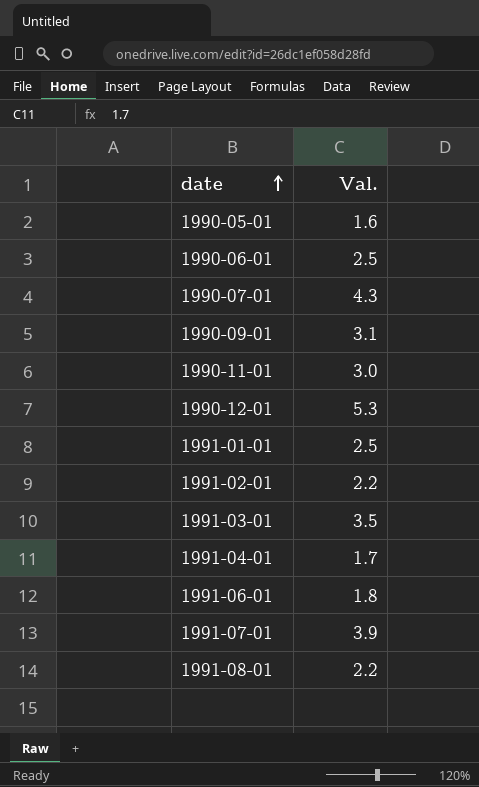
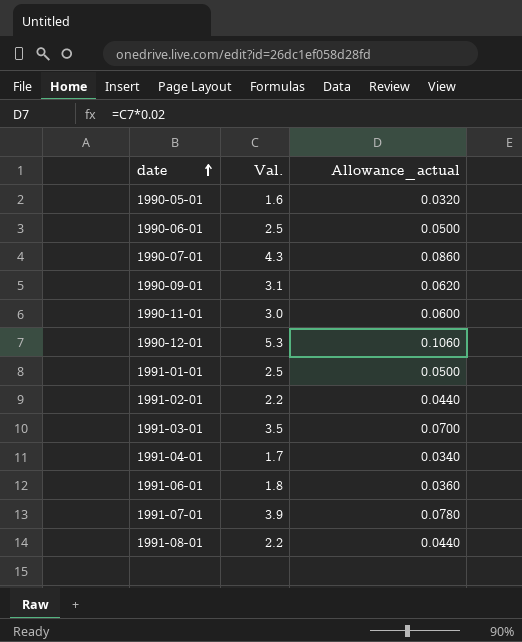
column Allowance_actual | formula: none -> [Val.] * 0.02

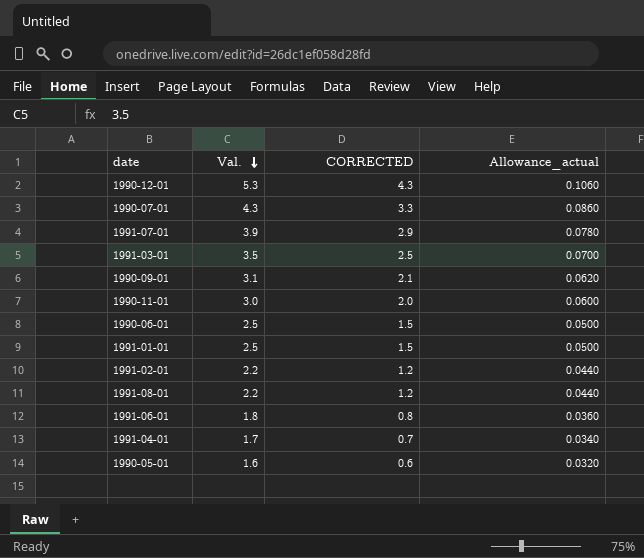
row order: date ascending -> Val. descending
column CORRECTED | formula: none -> [Val.] - 1

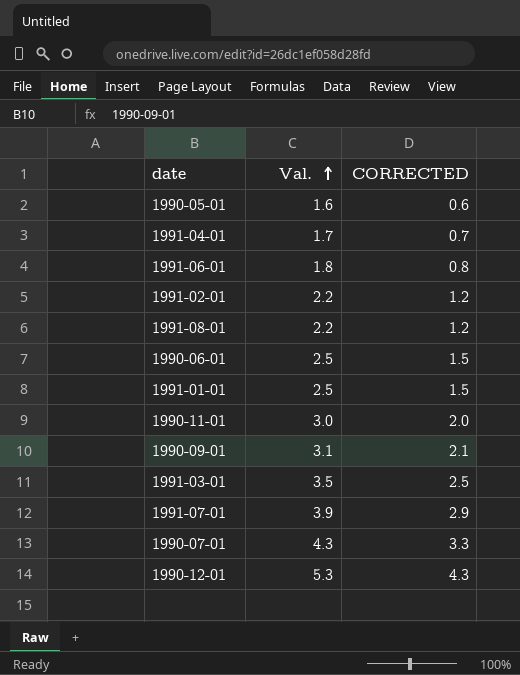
row order: Val. descending -> Val. ascending
column Allowance_actual | formula: [Val.] * 0.02 -> none

